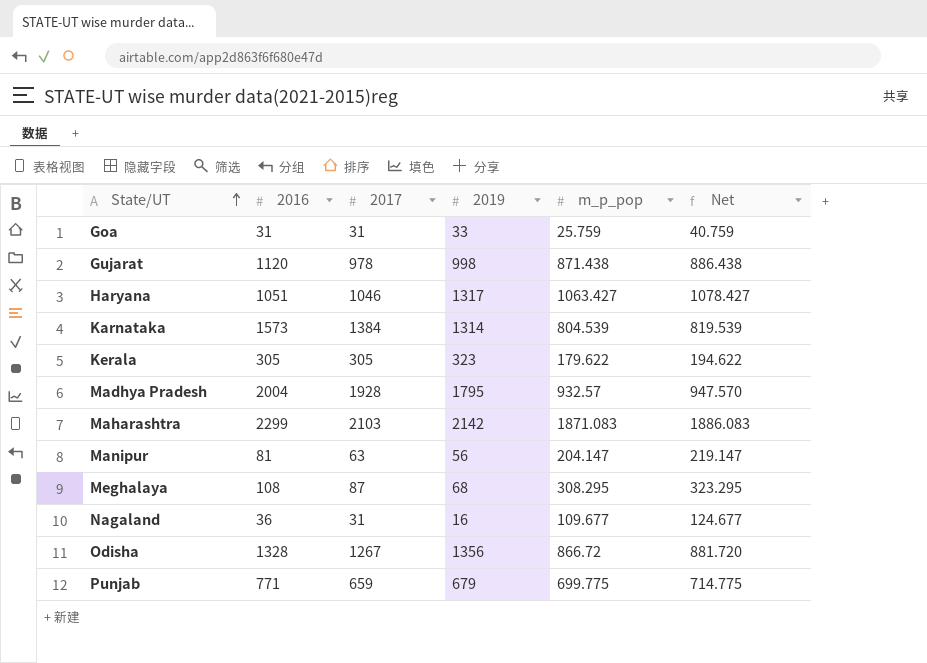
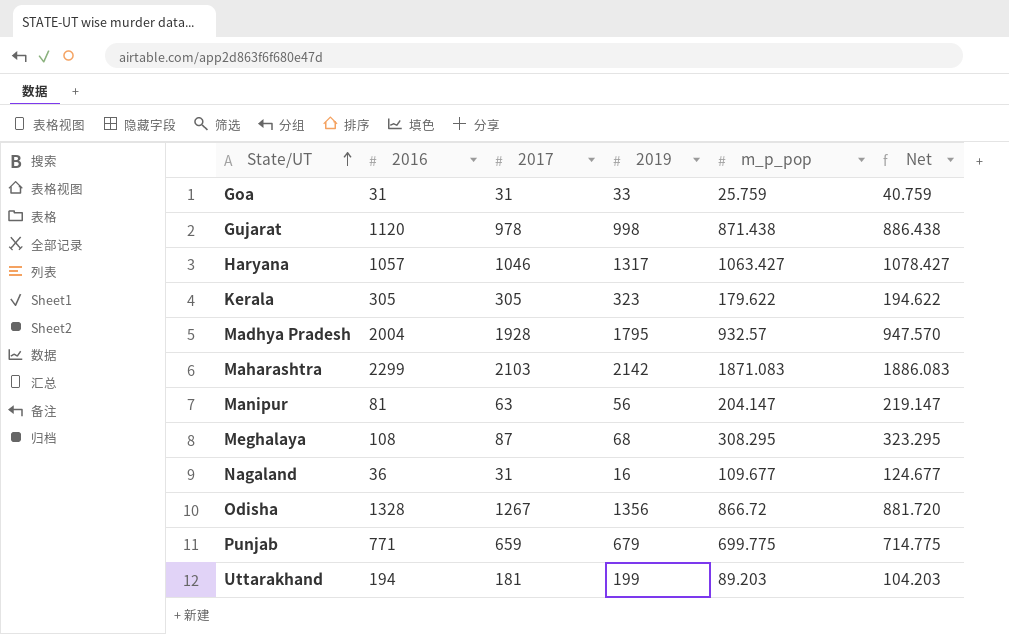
row Karnataka: 1573 | 1384 | 1314 | 804.539 | 819.539 -> none
Haryana | 2016: 1051 -> 1057
row Uttarakhand: none -> 194 | 181 | 199 | 89.203 | 104.203

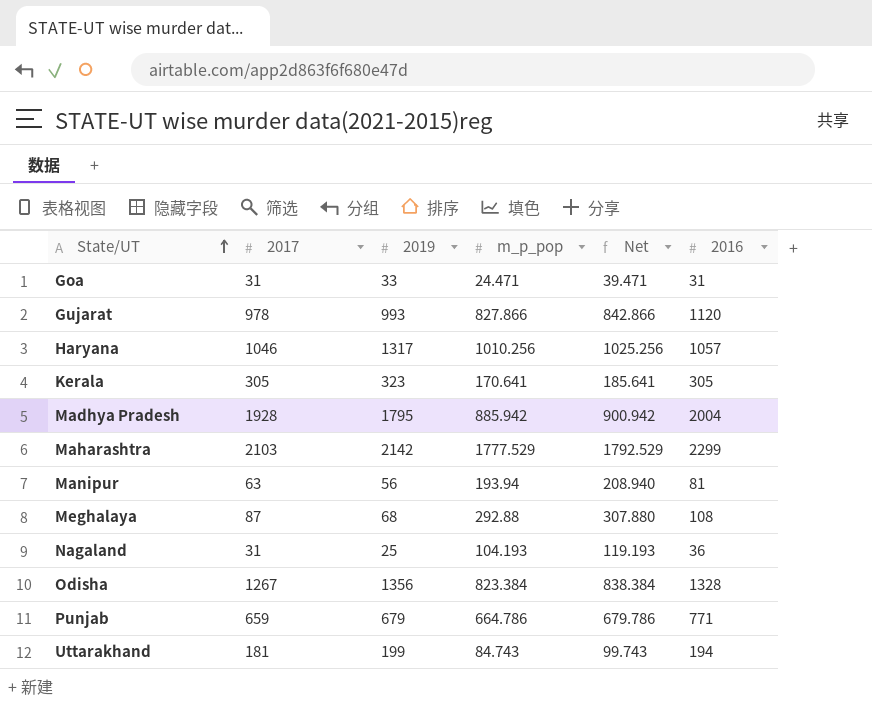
column 2016 | position: 2 -> 6
Goa | m_p_pop: 25.759 -> 24.471
Goa | Net: 40.759 -> 39.471
Gujarat | 2019: 998 -> 993
Gujarat | m_p_pop: 871.438 -> 827.866
Gujarat | Net: 886.438 -> 842.866
Haryana | m_p_pop: 1063.427 -> 1010.256
Haryana | Net: 1078.427 -> 1025.256
Kerala | m_p_pop: 179.622 -> 170.641
Kerala | Net: 194.622 -> 185.641
Madhya Pradesh | m_p_pop: 932.57 -> 885.942
Madhya Pradesh | Net: 947.570 -> 900.942
Maharashtra | m_p_pop: 1871.083 -> 1777.529
Maharashtra | Net: 1886.083 -> 1792.529
Manipur | m_p_pop: 204.147 -> 193.94
Manipur | Net: 219.147 -> 208.940
Meghalaya | m_p_pop: 308.295 -> 292.88
Meghalaya | Net: 323.295 -> 307.880
Nagaland | 2019: 16 -> 25
Nagaland | m_p_pop: 109.677 -> 104.193
Nagaland | Net: 124.677 -> 119.193
Odisha | m_p_pop: 866.72 -> 823.384
Odisha | Net: 881.720 -> 838.384
Punjab | m_p_pop: 699.775 -> 664.786
Punjab | Net: 714.775 -> 679.786
Uttarakhand | m_p_pop: 89.203 -> 84.743
Uttarakhand | Net: 104.203 -> 99.743

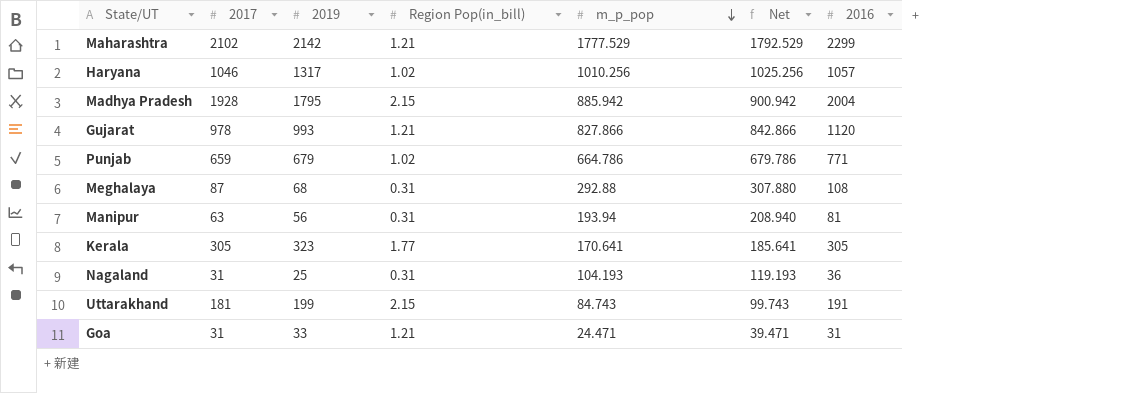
row order: State/UT ascending -> m_p_pop descending
column Region Pop(in_bill) | position: none -> 4
row Odisha: 1267 | 1356 | 823.384 | 838.384 | 1328 -> none
Maharashtra | 2017: 2103 -> 2102
Uttarakhand | 2016: 194 -> 191

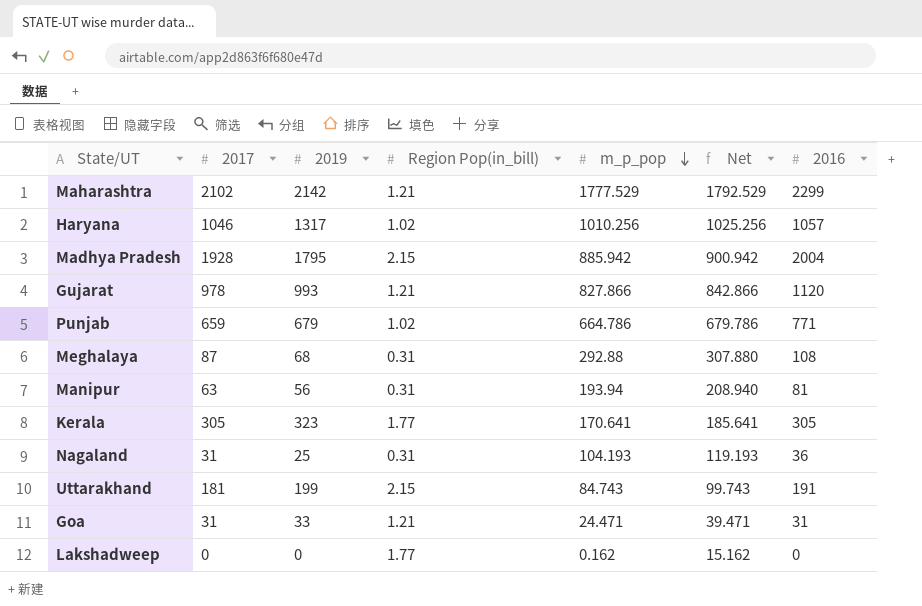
row Lakshadweep: none -> 0 | 0 | 1.77 | 0.162 | 15.162 | 0

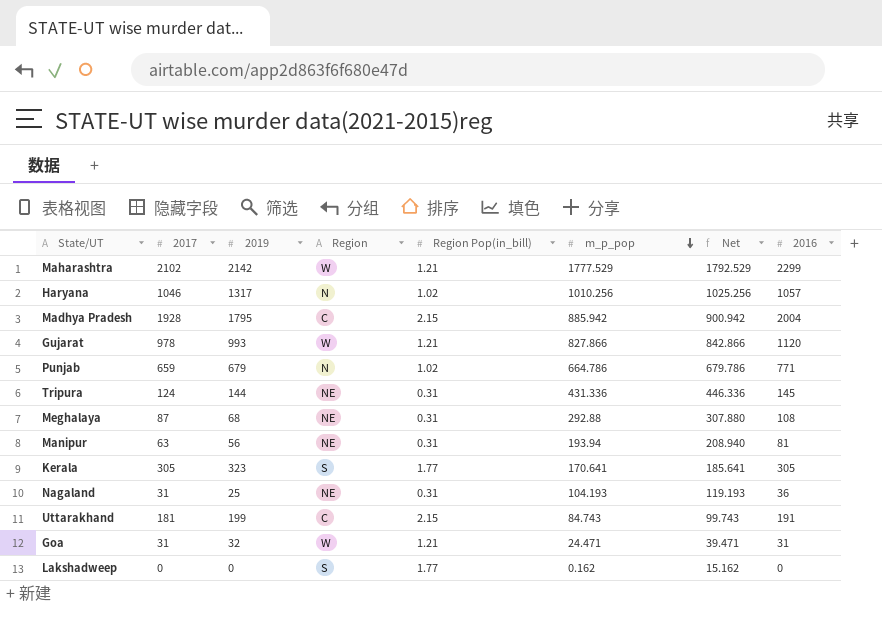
column Region | position: none -> 4
row Tripura: none -> 124 | 144 | NE | 0.31 | 431.336 | 446.336 | 145
Goa | 2019: 33 -> 32

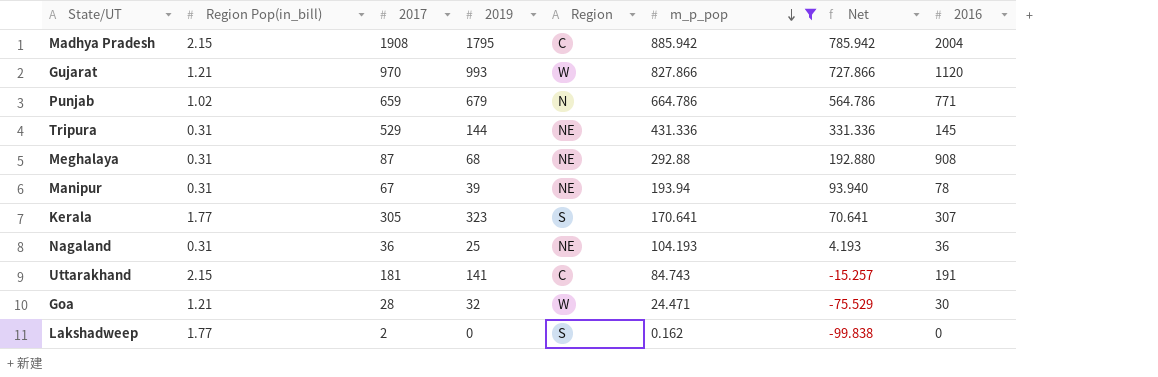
filter: none -> m_p_pop <= 885.942
column Region Pop(in_bill) | position: 5 -> 2
column Net | formula: [m_p_pop] + 15 -> [m_p_pop] - 100
Madhya Pradesh | 2017: 1928 -> 1908
Gujarat | 2017: 978 -> 970
Tripura | 2017: 124 -> 529
Meghalaya | 2016: 108 -> 908
Manipur | 2017: 63 -> 67
Manipur | 2019: 56 -> 39
Manipur | 2016: 81 -> 78
Kerala | 2016: 305 -> 307
Nagaland | 2017: 31 -> 36
Uttarakhand | 2019: 199 -> 141
Goa | 2017: 31 -> 28
Goa | 2016: 31 -> 30
Lakshadweep | 2017: 0 -> 2

